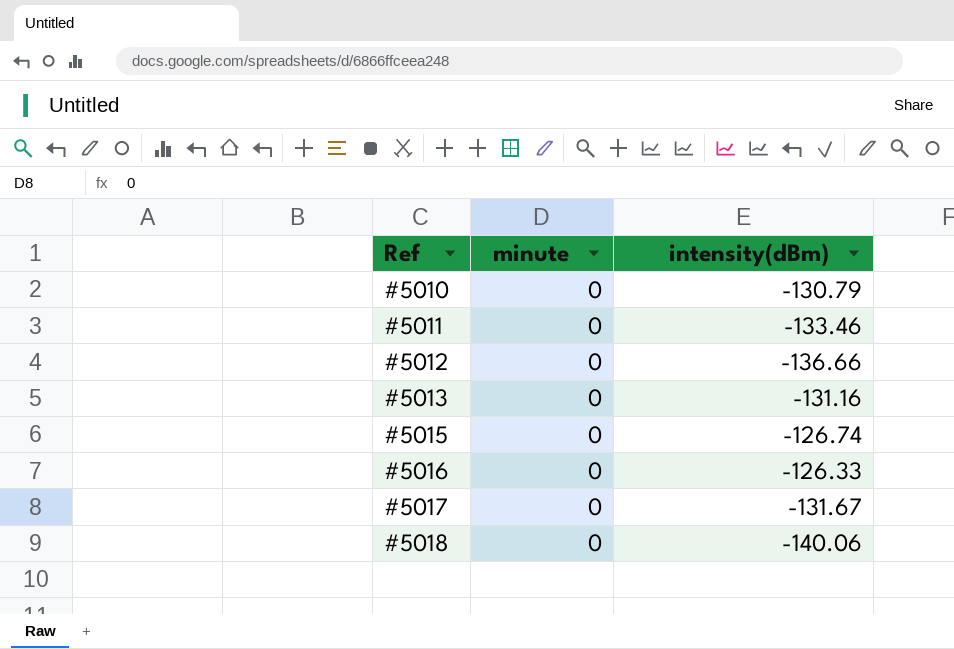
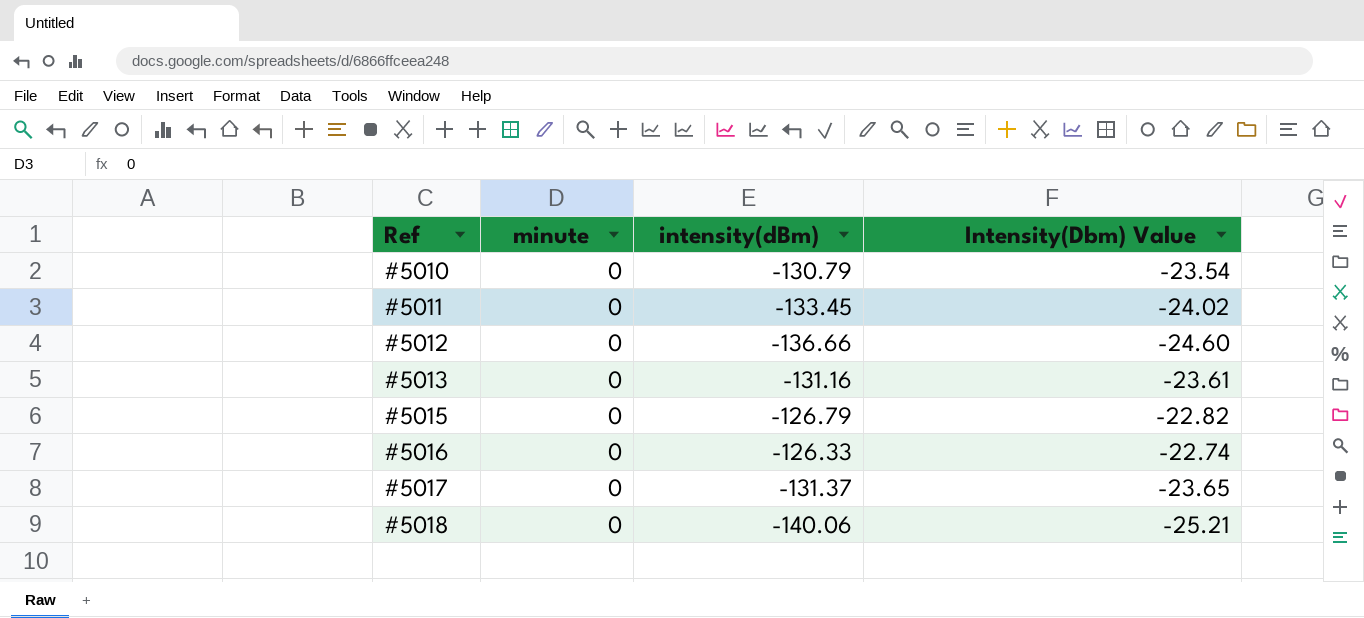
column Intensity(Dbm) Value | formula: none -> [intensity(dBm)] * 0.18
#5011 | intensity(dBm): -133.46 -> -133.45
#5015 | intensity(dBm): -126.74 -> -126.79
#5017 | intensity(dBm): -131.67 -> -131.37

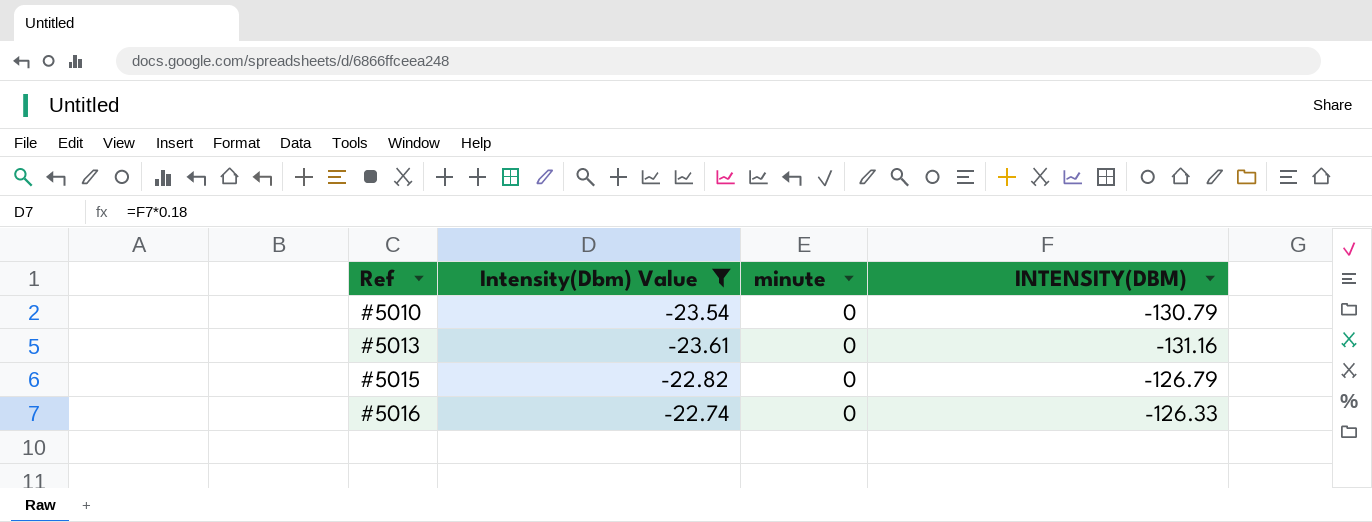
filter: none -> Intensity(Dbm) Value >= -23.61
column Intensity(Dbm) Value | position: 4 -> 2
column name: intensity(dBm) -> INTENSITY(DBM)

